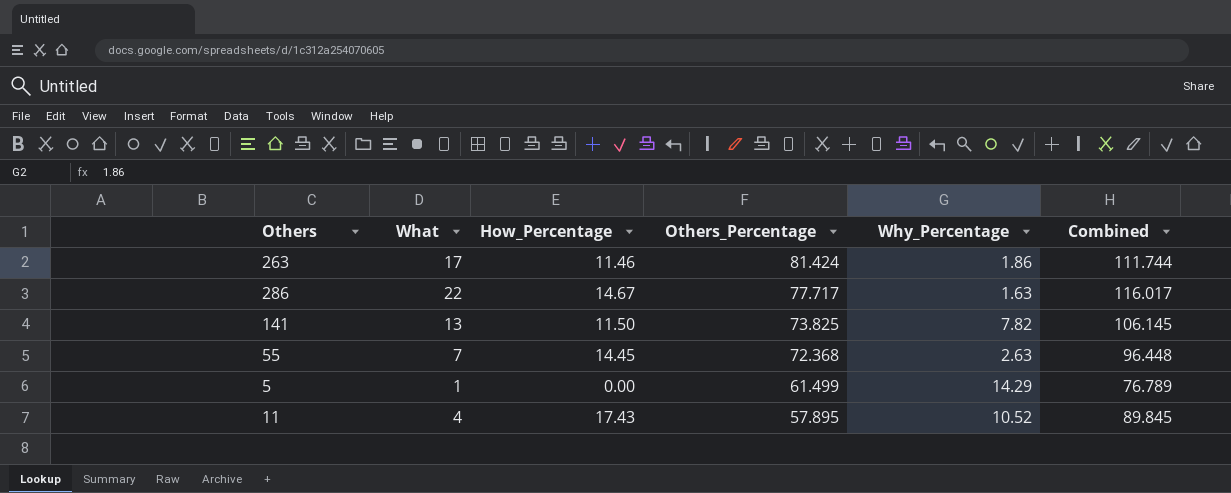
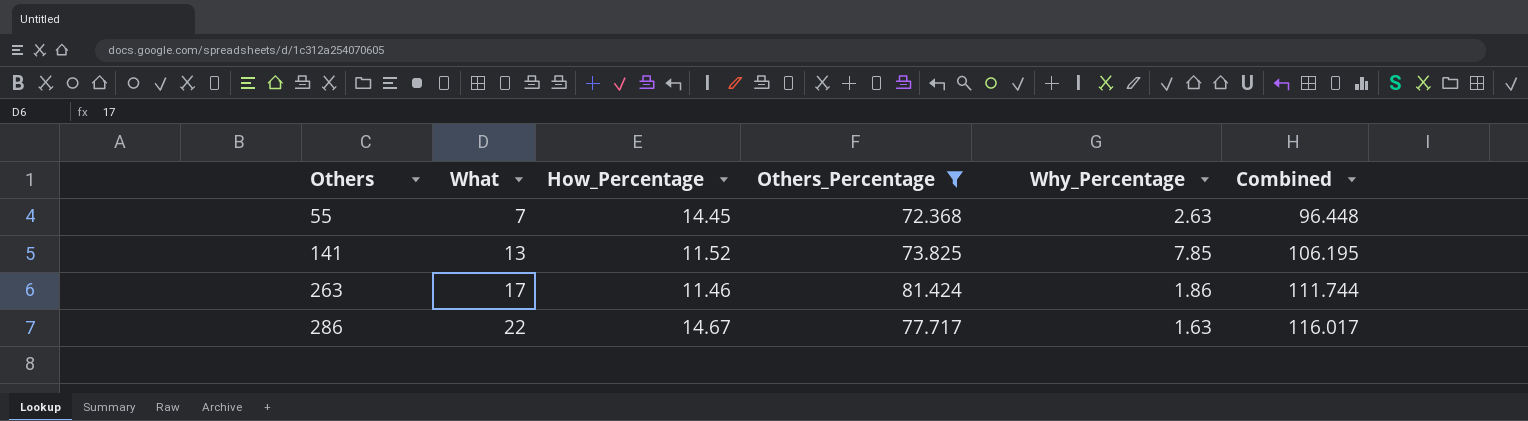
filter: none -> Others_Percentage >= 72.368
row order: Others_Percentage descending -> Others ascending
141 | How_Percentage: 11.50 -> 11.52
141 | Why_Percentage: 7.82 -> 7.85
141 | Combined: 106.145 -> 106.195

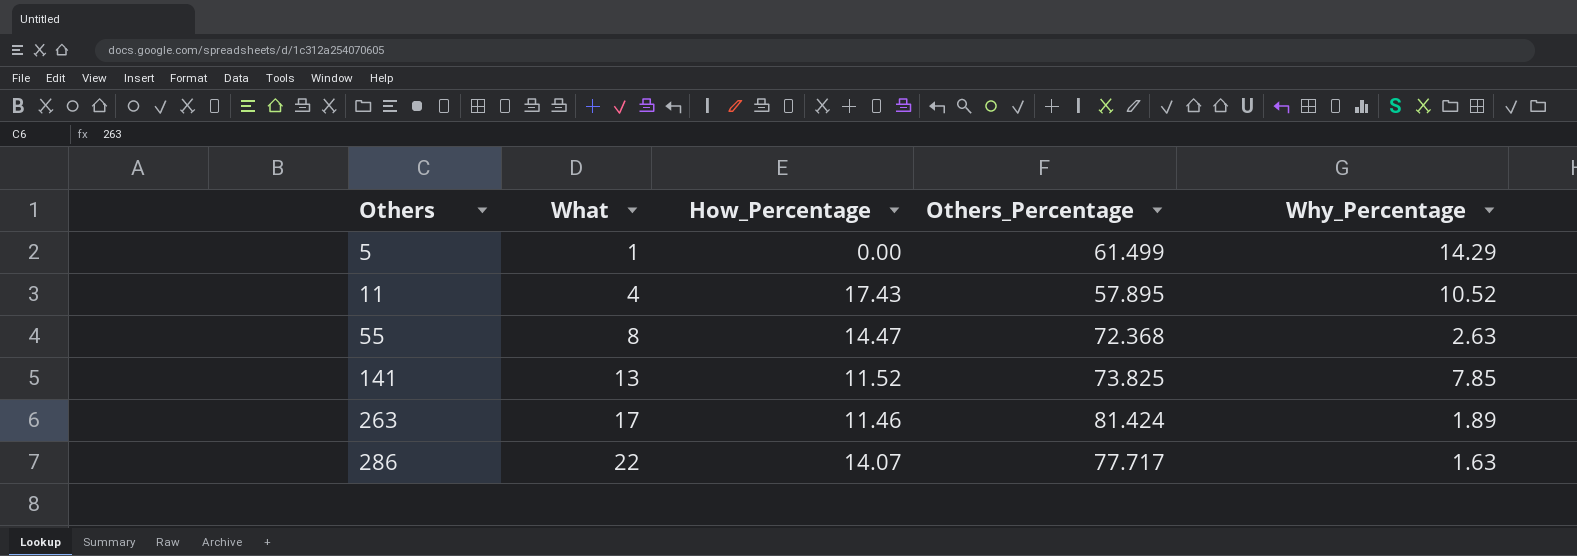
filter: Others_Percentage >= 72.368 -> none
column Combined | formula: [What] + [How_Percentage] + [Others_Percentage] + [Why_Percentage] -> none
55 | What: 7 -> 8
55 | How_Percentage: 14.45 -> 14.47
263 | Why_Percentage: 1.86 -> 1.89
286 | How_Percentage: 14.67 -> 14.07

